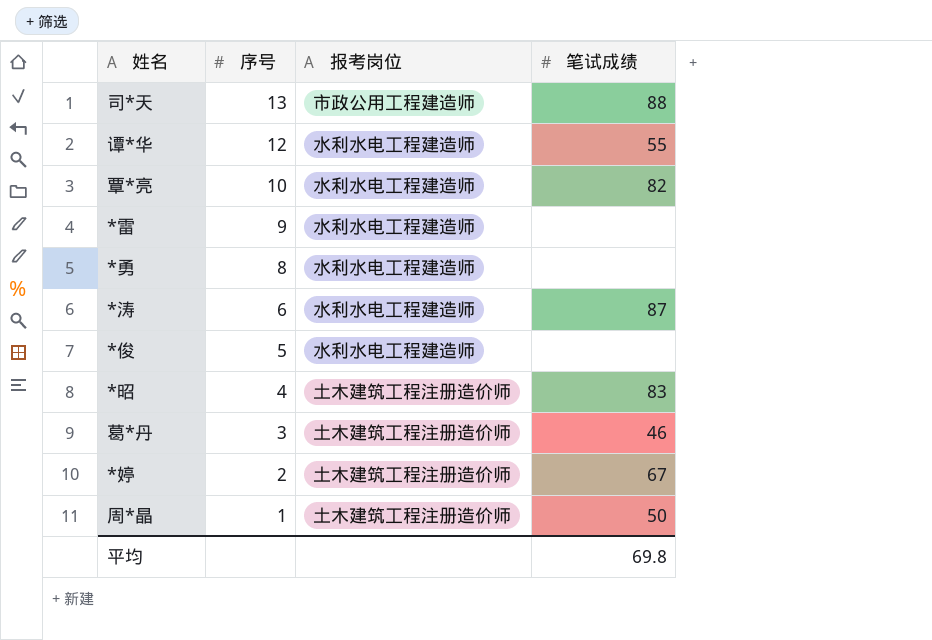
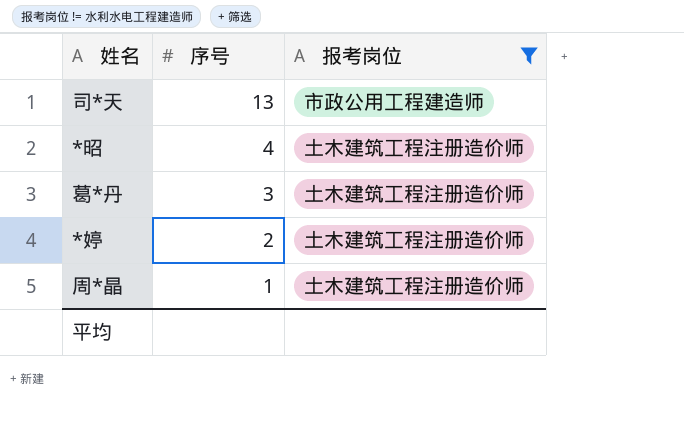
filter: none -> 报考岗位 != 水利水电工程建造师
column 笔试成绩 | position: 4 -> none

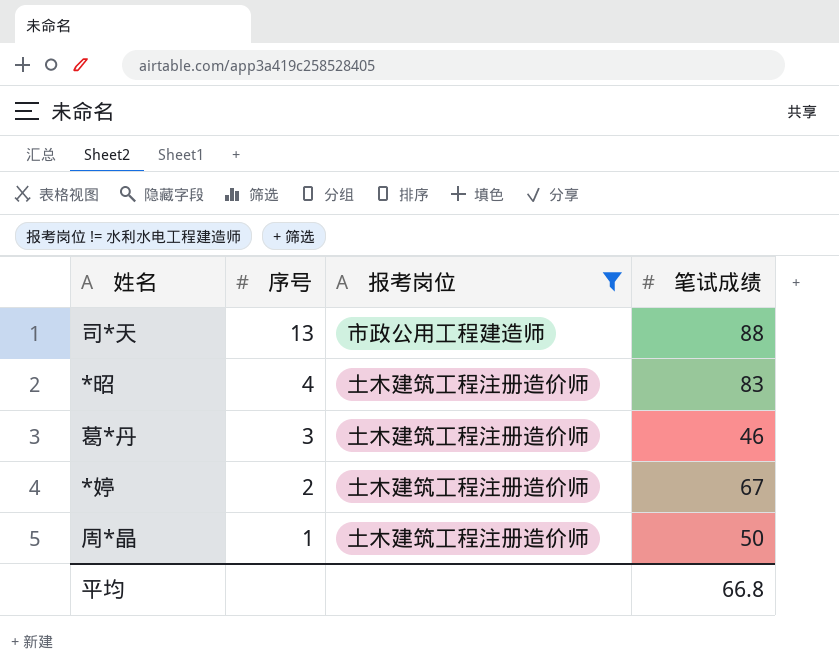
column 笔试成绩 | position: none -> 4

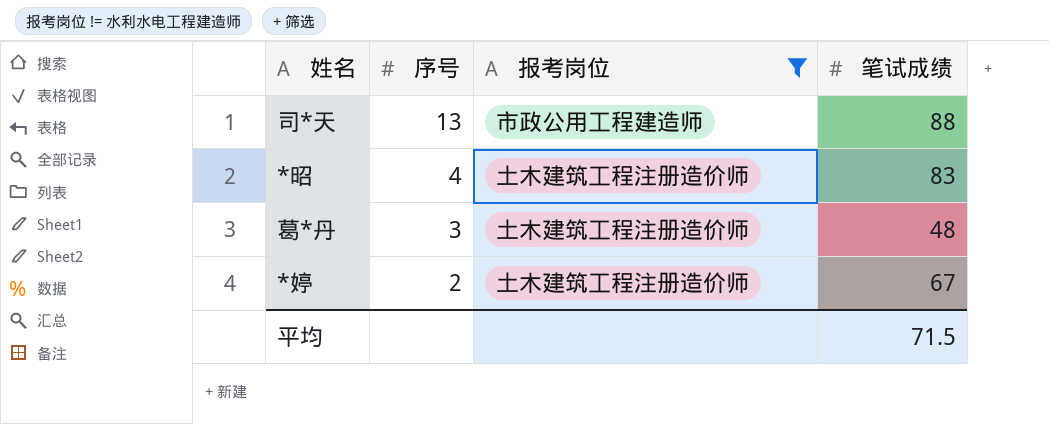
row 周*晶: 1 | 土木建筑工程注册造价师 | 50 -> none
葛*丹 | 笔试成绩: 46 -> 48
平均 | 笔试成绩: 66.8 -> 71.5

